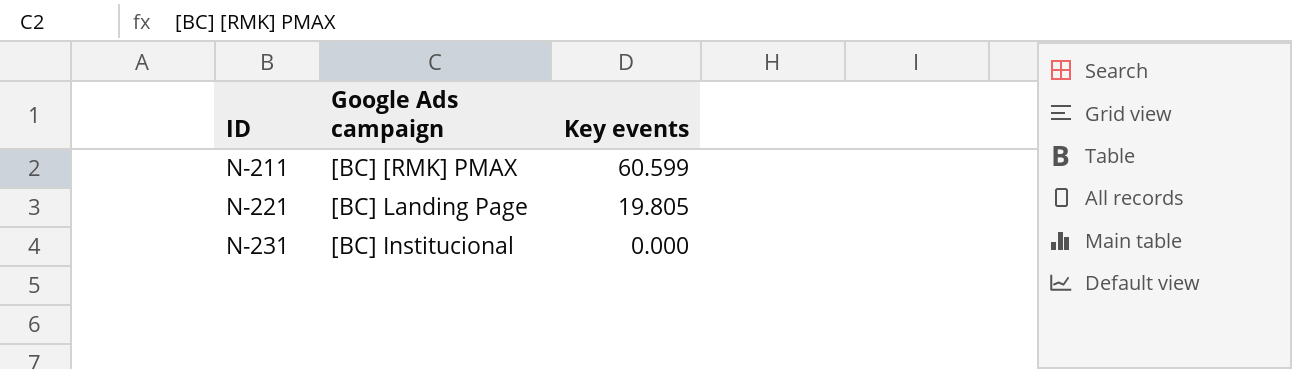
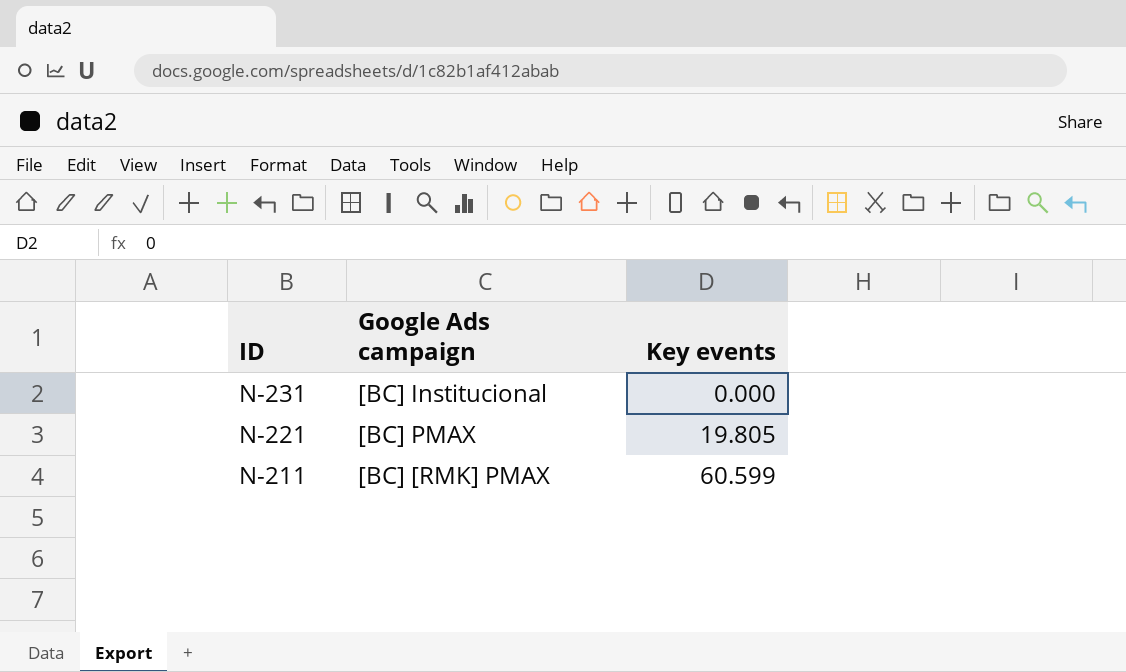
row order: ID ascending -> ID descending
N-221 | Google Ads campaign: [BC] Landing Page -> [BC] PMAX

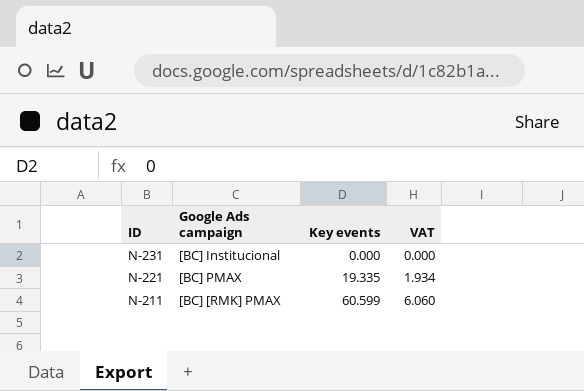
column VAT | formula: none -> [Key events] * 0.1
N-221 | Key events: 19.805 -> 19.335

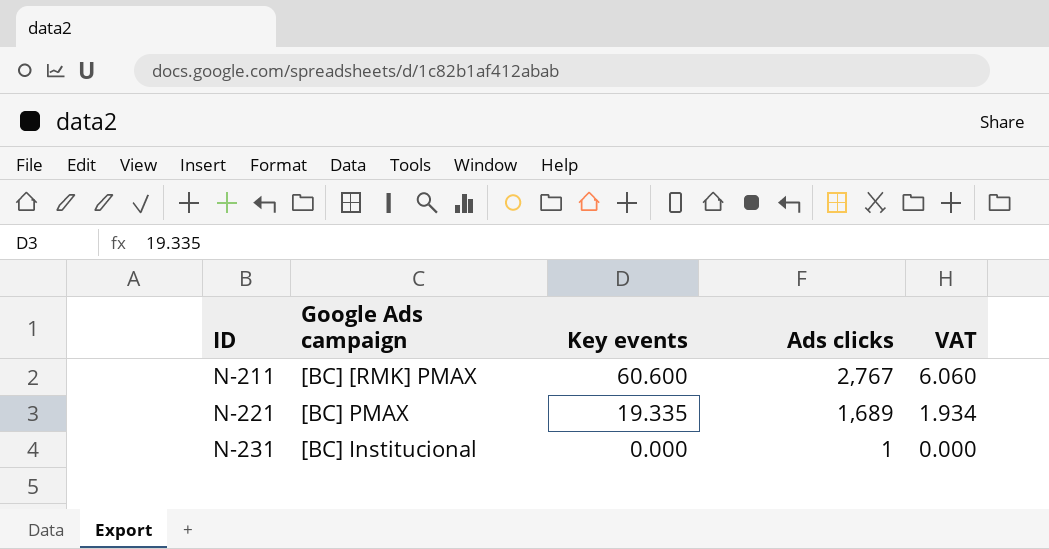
row order: ID descending -> ID ascending
column Ads clicks | position: none -> 4
N-211 | Key events: 60.599 -> 60.600

